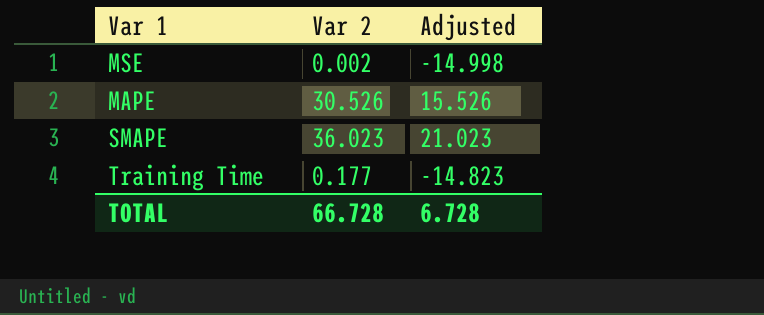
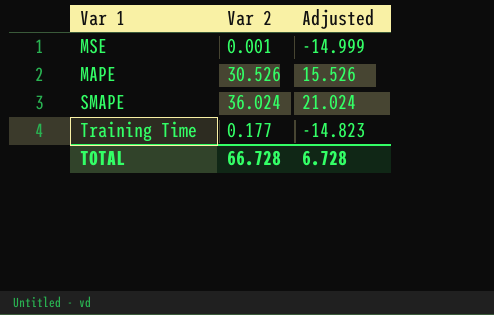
MSE | Var 2: 0.002 -> 0.001
MSE | Adjusted: -14.998 -> -14.999
SMAPE | Var 2: 36.023 -> 36.024
SMAPE | Adjusted: 21.023 -> 21.024

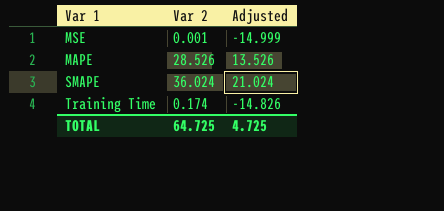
MAPE | Var 2: 30.526 -> 28.526
MAPE | Adjusted: 15.526 -> 13.526
Training Time | Var 2: 0.177 -> 0.174
Training Time | Adjusted: -14.823 -> -14.826
TOTAL | Var 2: 66.728 -> 64.725
TOTAL | Adjusted: 6.728 -> 4.725

